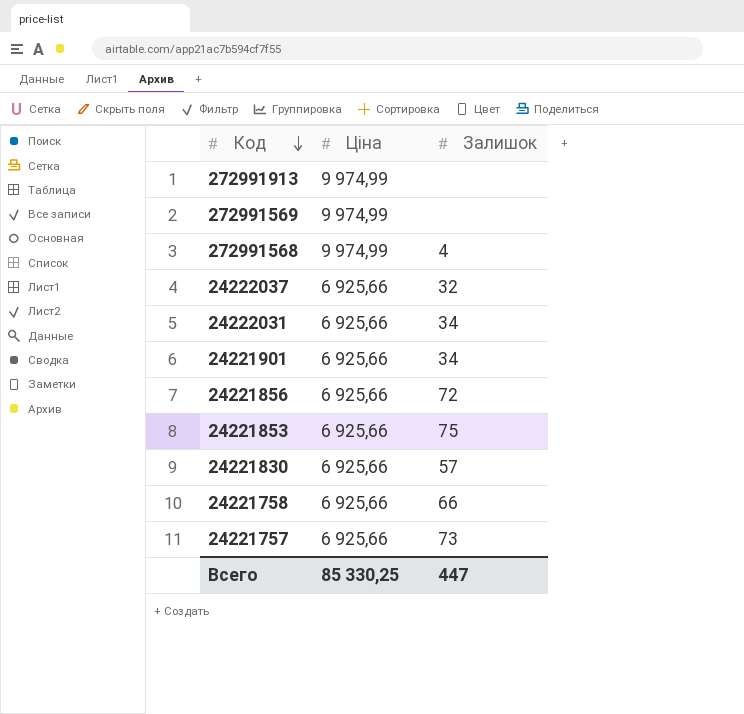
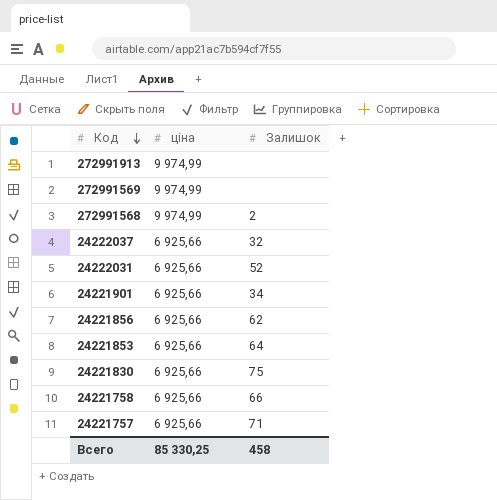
column name: Ціна -> ціна
272991568 | Залишок: 4 -> 2
24222031 | Залишок: 34 -> 52
24221856 | Залишок: 72 -> 62
24221853 | Залишок: 75 -> 64
24221830 | Залишок: 57 -> 75
24221757 | Залишок: 73 -> 71
Всего | Залишок: 447 -> 458

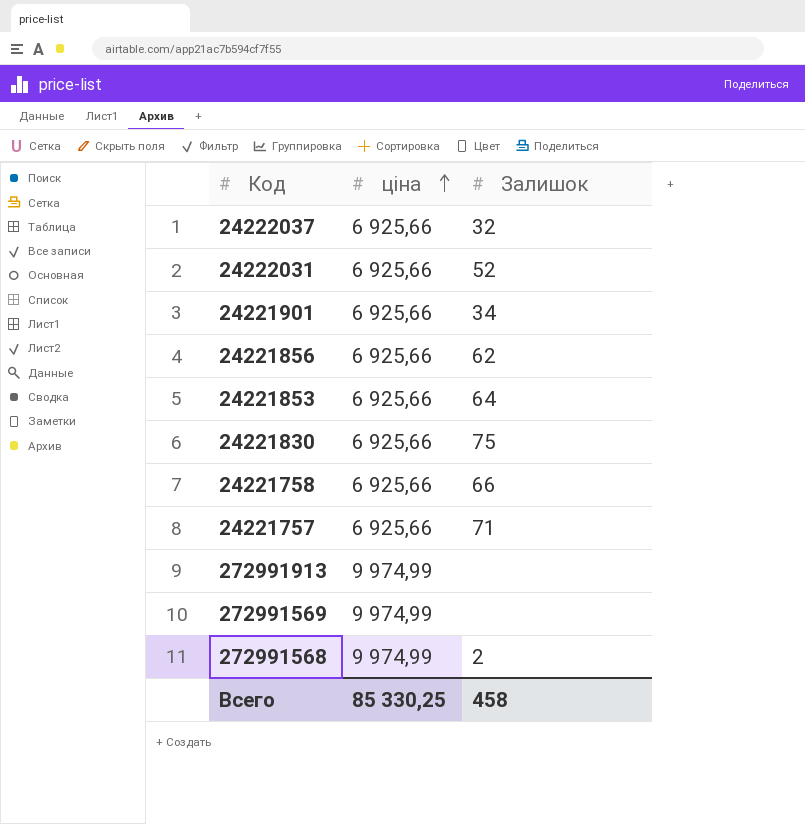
row order: Код descending -> ціна ascending

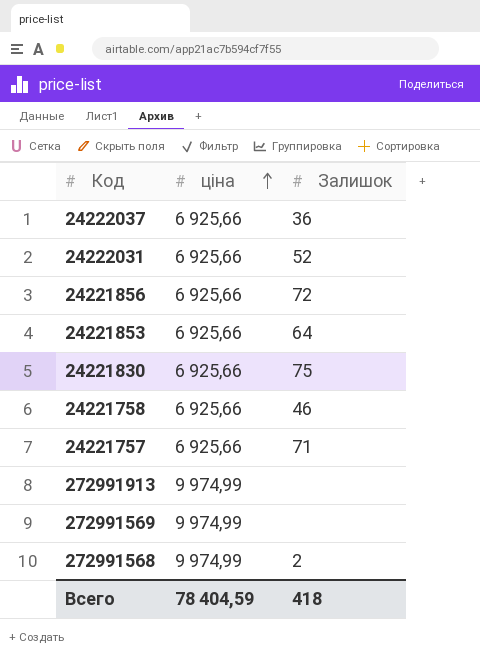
row 24221901: 6 925,66 | 34 -> none
24222037 | Залишок: 32 -> 36
24221856 | Залишок: 62 -> 72
24221758 | Залишок: 66 -> 46
Всего | ціна: 85 330,25 -> 78 404,59
Всего | Залишок: 458 -> 418

